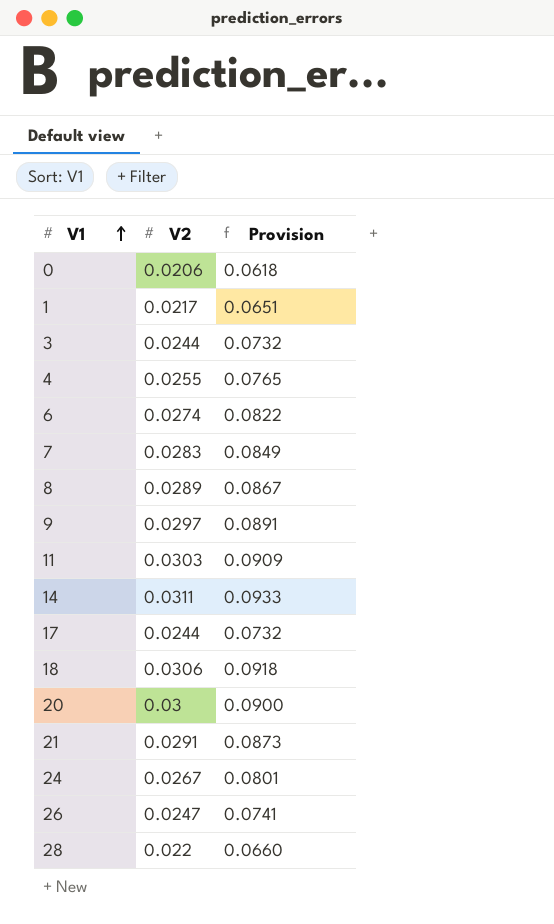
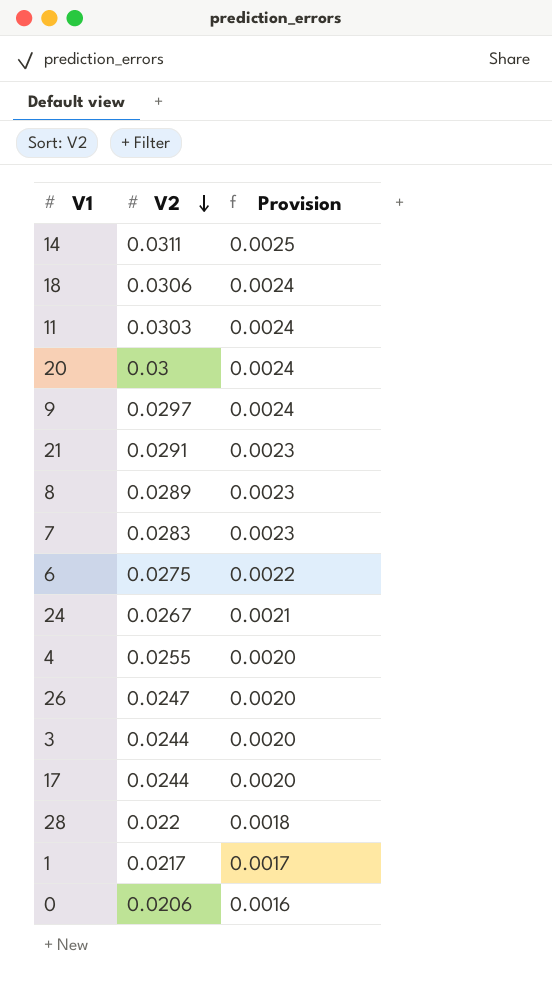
row order: V1 ascending -> V2 descending
column Provision | formula: [V2] * 3 -> [V2] * 0.08
6 | V2: 0.0274 -> 0.0275

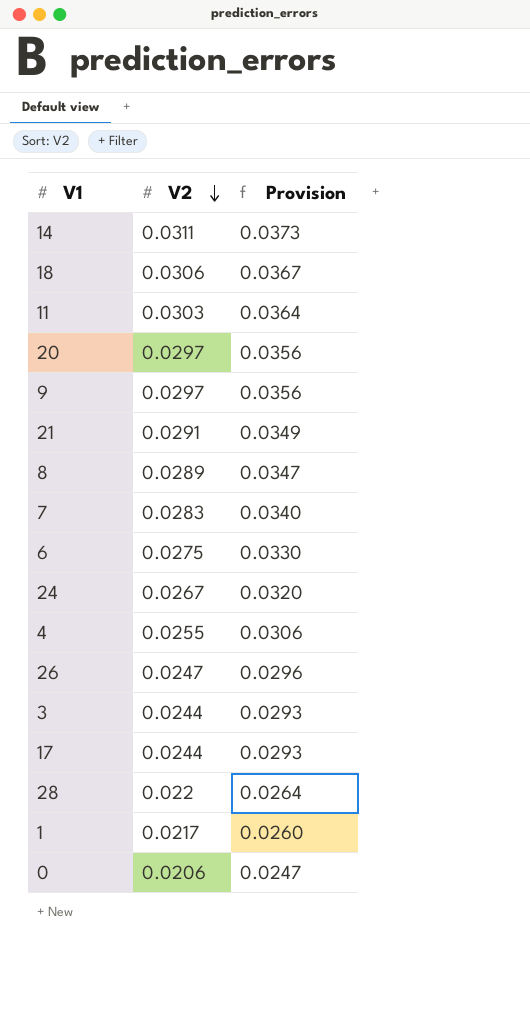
column Provision | formula: [V2] * 0.08 -> [V2] * 1.2
20 | V2: 0.03 -> 0.0297

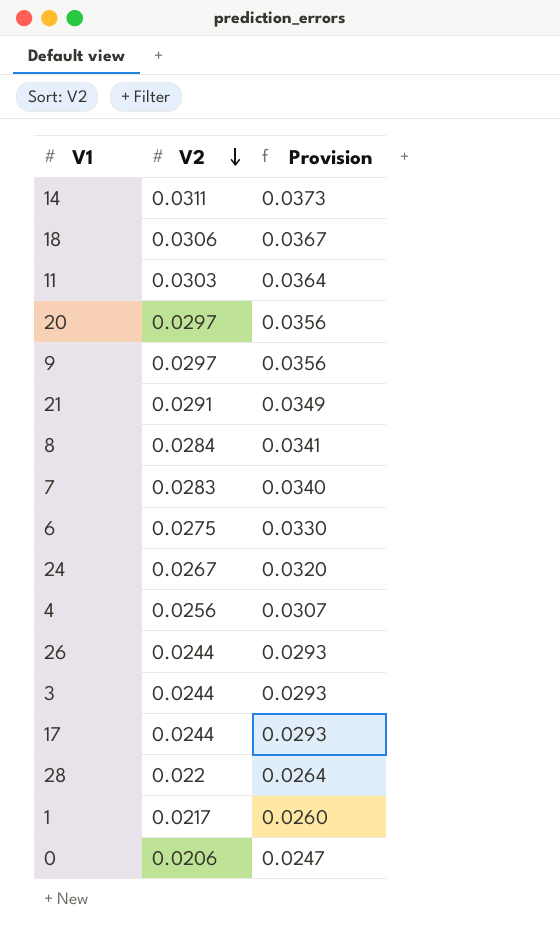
8 | V2: 0.0289 -> 0.0284
8 | Provision: 0.0347 -> 0.0341
4 | V2: 0.0255 -> 0.0256
4 | Provision: 0.0306 -> 0.0307
26 | V2: 0.0247 -> 0.0244
26 | Provision: 0.0296 -> 0.0293

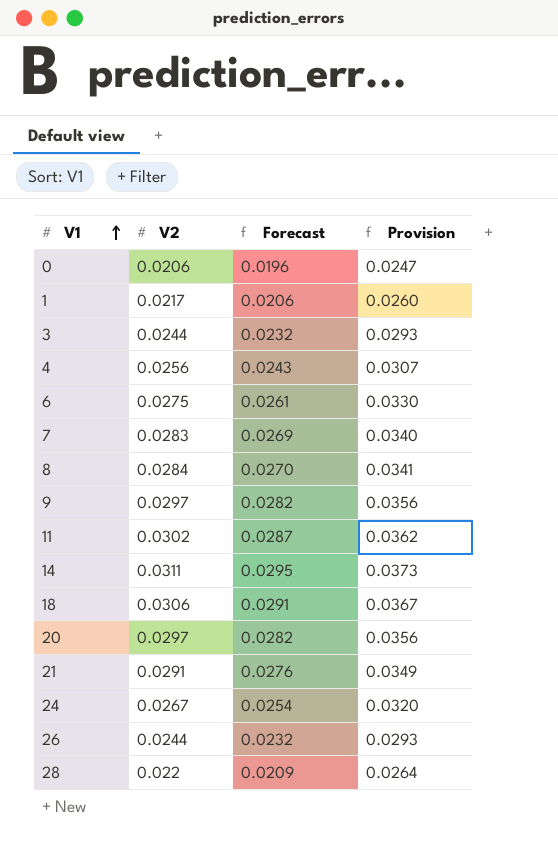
row order: V2 descending -> V1 ascending
column Forecast | formula: none -> [V2] * 0.95
row 17: 0.0244 | 0.0293 -> none
11 | V2: 0.0303 -> 0.0302
11 | Provision: 0.0364 -> 0.0362

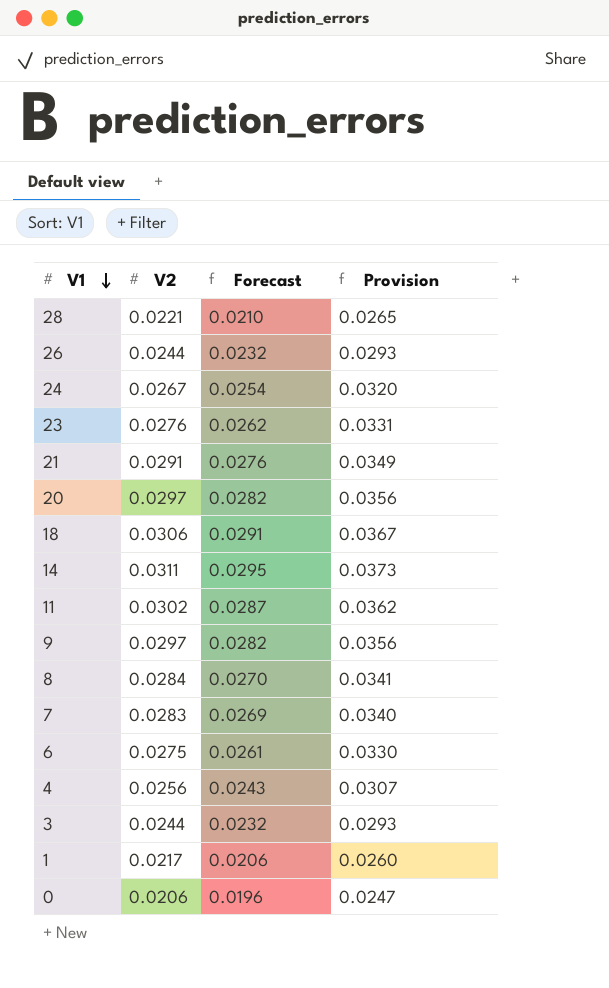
row order: V1 ascending -> V1 descending
28 | V2: 0.022 -> 0.0221
28 | Forecast: 0.0209 -> 0.0210
28 | Provision: 0.0264 -> 0.0265
row 23: none -> 0.0276 | 0.0262 | 0.0331

